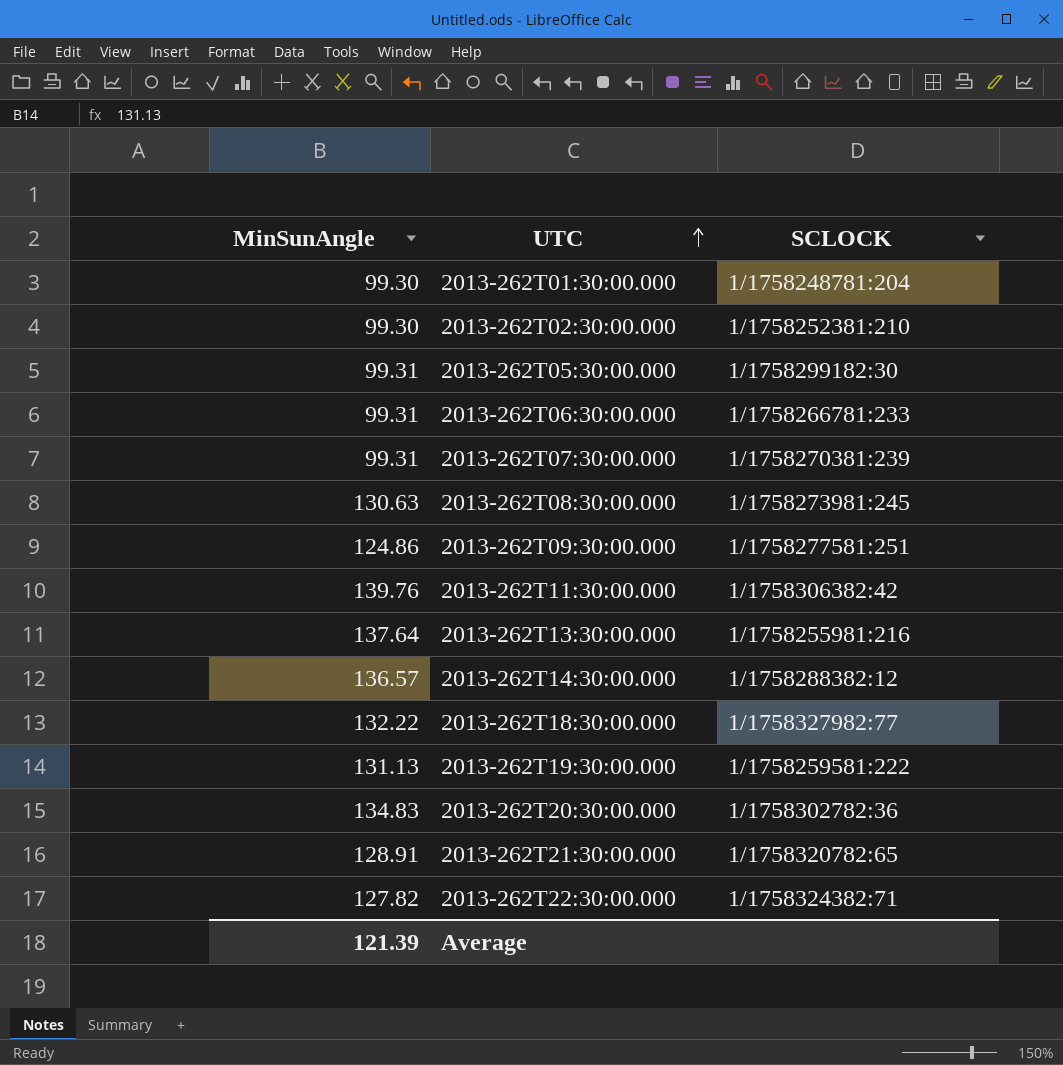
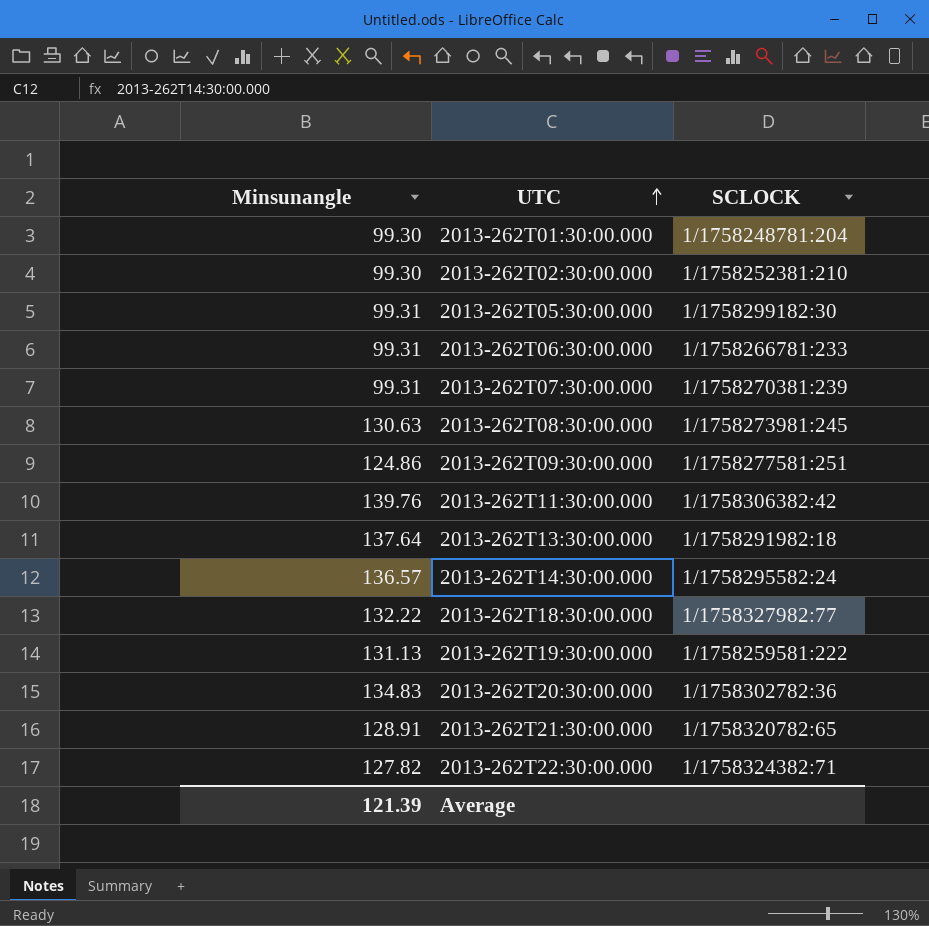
column name: MinSunAngle -> Minsunangle
2013-262T13:30:00.000 | SCLOCK: 1/1758255981:216 -> 1/1758291982:18
2013-262T14:30:00.000 | SCLOCK: 1/1758288382:12 -> 1/1758295582:24

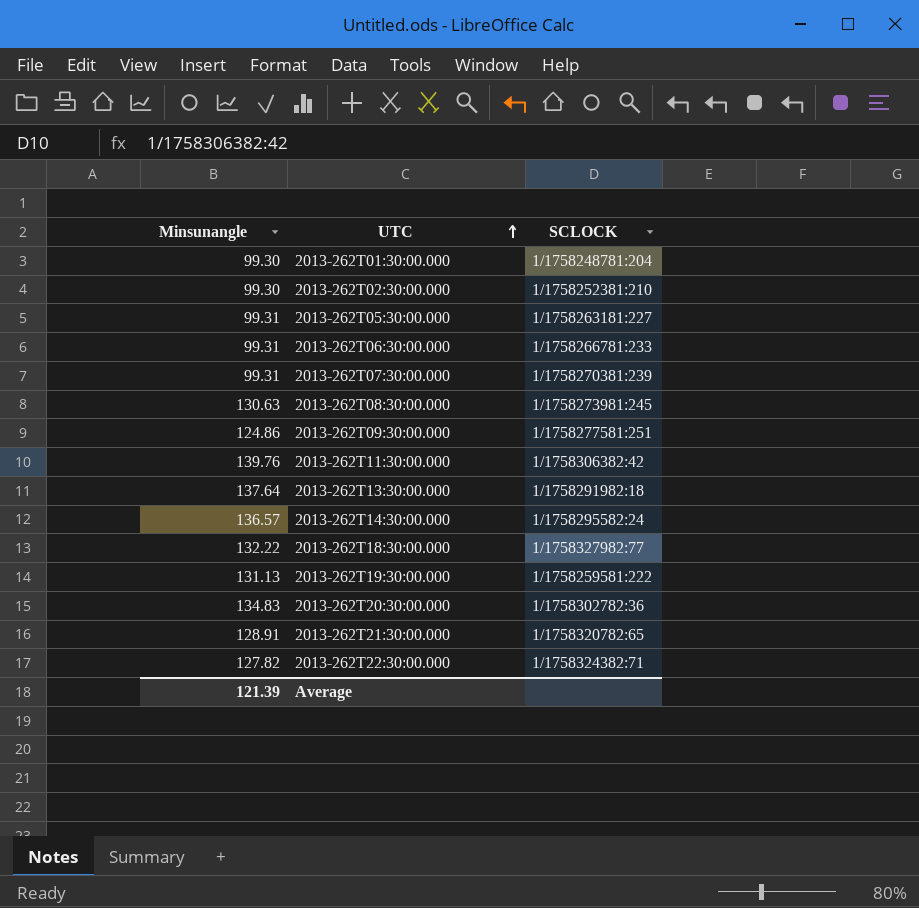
2013-262T05:30:00.000 | SCLOCK: 1/1758299182:30 -> 1/1758263181:227

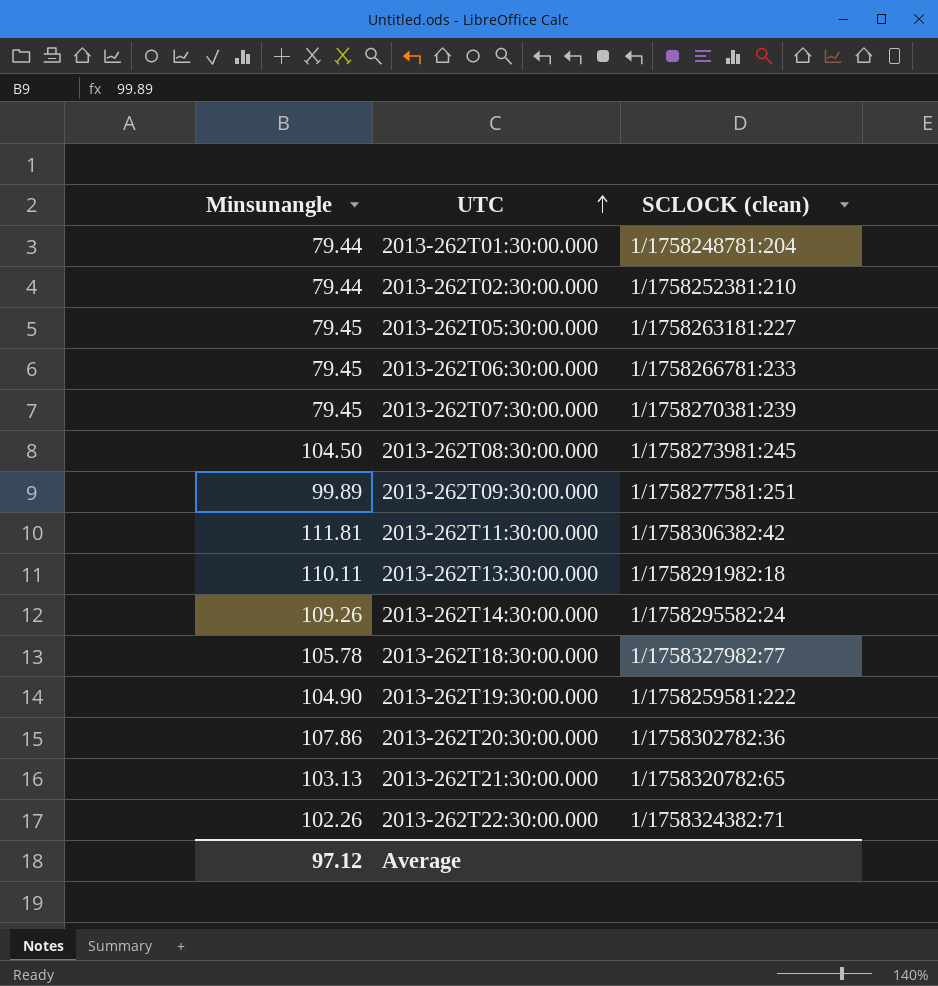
column name: SCLOCK -> SCLOCK (clean)
2013-262T01:30:00.000 | Minsunangle: 99.30 -> 79.44
2013-262T02:30:00.000 | Minsunangle: 99.30 -> 79.44
2013-262T05:30:00.000 | Minsunangle: 99.31 -> 79.45
2013-262T06:30:00.000 | Minsunangle: 99.31 -> 79.45
2013-262T07:30:00.000 | Minsunangle: 99.31 -> 79.45
2013-262T08:30:00.000 | Minsunangle: 130.63 -> 104.50
2013-262T09:30:00.000 | Minsunangle: 124.86 -> 99.89
2013-262T11:30:00.000 | Minsunangle: 139.76 -> 111.81
2013-262T13:30:00.000 | Minsunangle: 137.64 -> 110.11
2013-262T14:30:00.000 | Minsunangle: 136.57 -> 109.26
2013-262T18:30:00.000 | Minsunangle: 132.22 -> 105.78
2013-262T19:30:00.000 | Minsunangle: 131.13 -> 104.90
2013-262T20:30:00.000 | Minsunangle: 134.83 -> 107.86
2013-262T21:30:00.000 | Minsunangle: 128.91 -> 103.13
2013-262T22:30:00.000 | Minsunangle: 127.82 -> 102.26
Average | Minsunangle: 121.39 -> 97.12

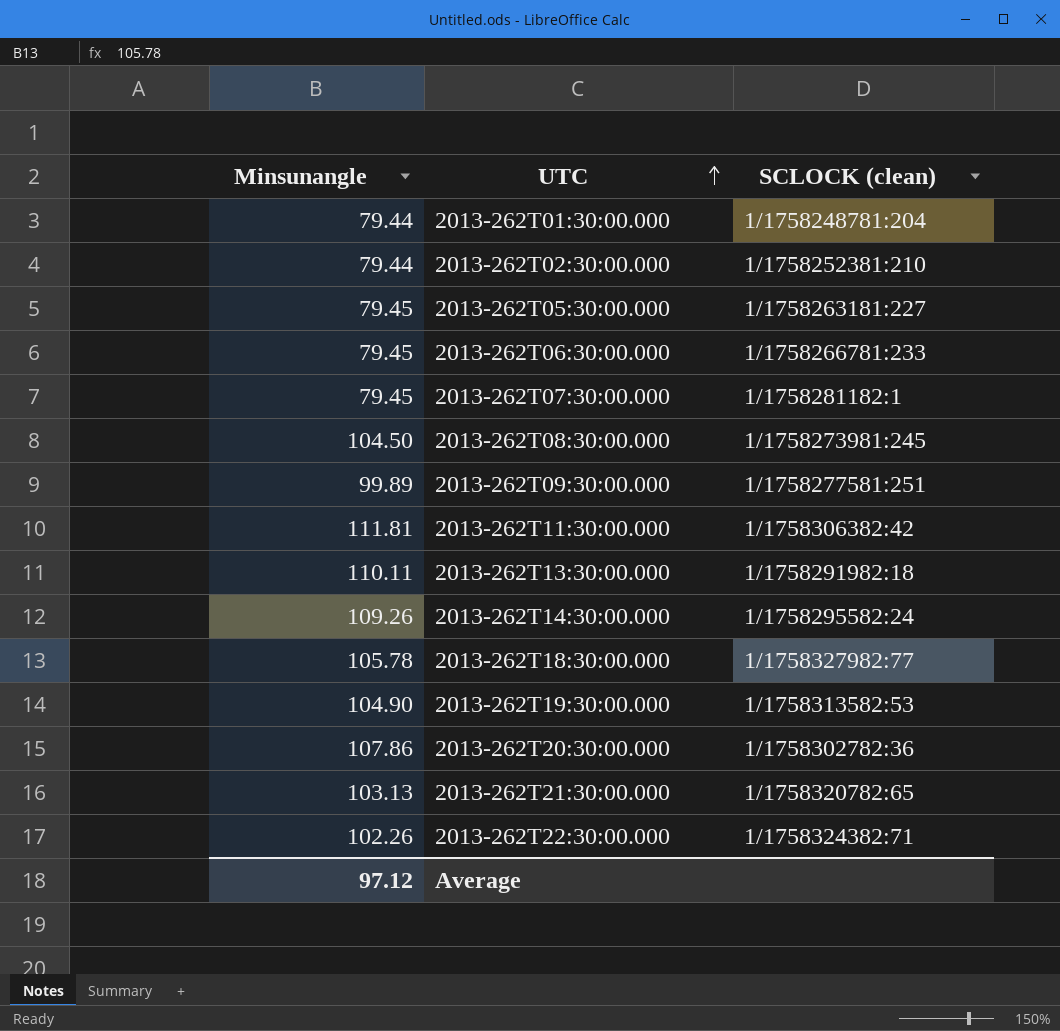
2013-262T07:30:00.000 | SCLOCK (clean): 1/1758270381:239 -> 1/1758281182:1
2013-262T19:30:00.000 | SCLOCK (clean): 1/1758259581:222 -> 1/1758313582:53

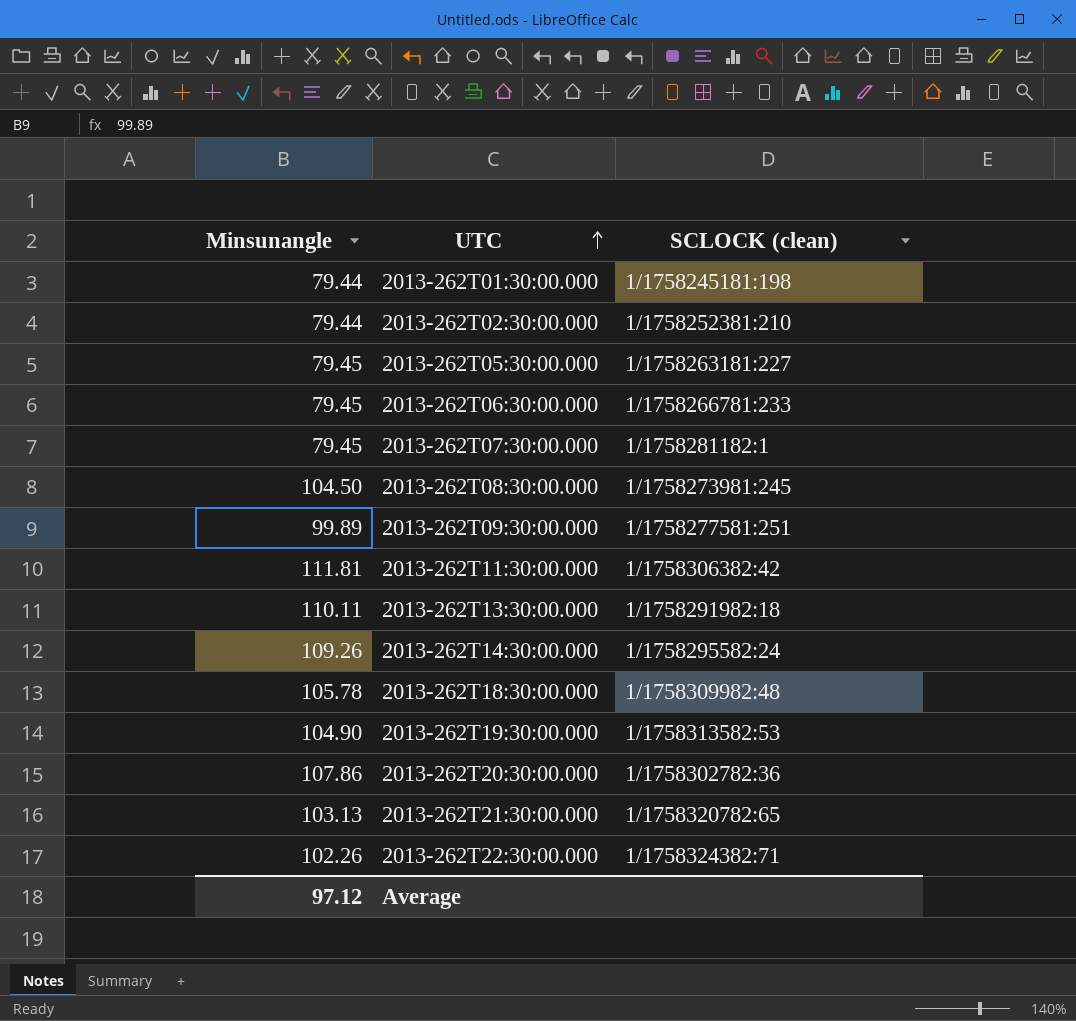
2013-262T01:30:00.000 | SCLOCK (clean): 1/1758248781:204 -> 1/1758245181:198
2013-262T18:30:00.000 | SCLOCK (clean): 1/1758327982:77 -> 1/1758309982:48

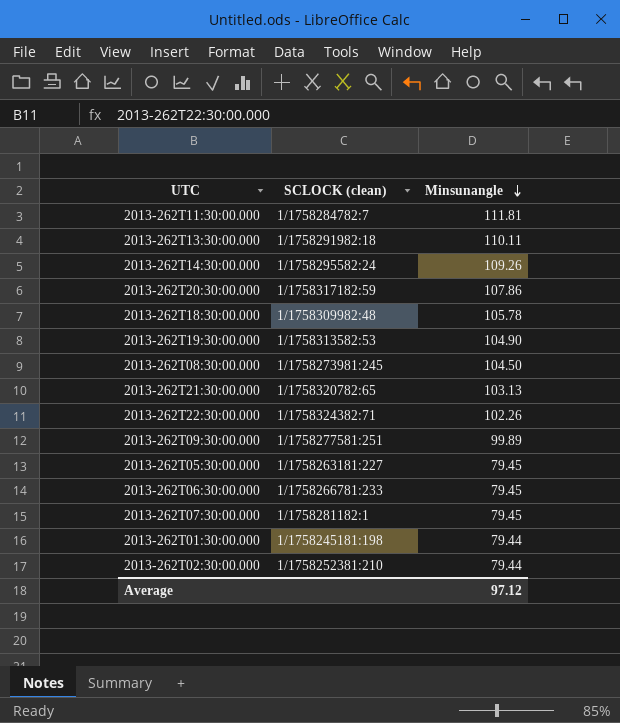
row order: UTC ascending -> Minsunangle descending
column Minsunangle | position: 1 -> 3
2013-262T11:30:00.000 | SCLOCK (clean): 1/1758306382:42 -> 1/1758284782:7
2013-262T20:30:00.000 | SCLOCK (clean): 1/1758302782:36 -> 1/1758317182:59

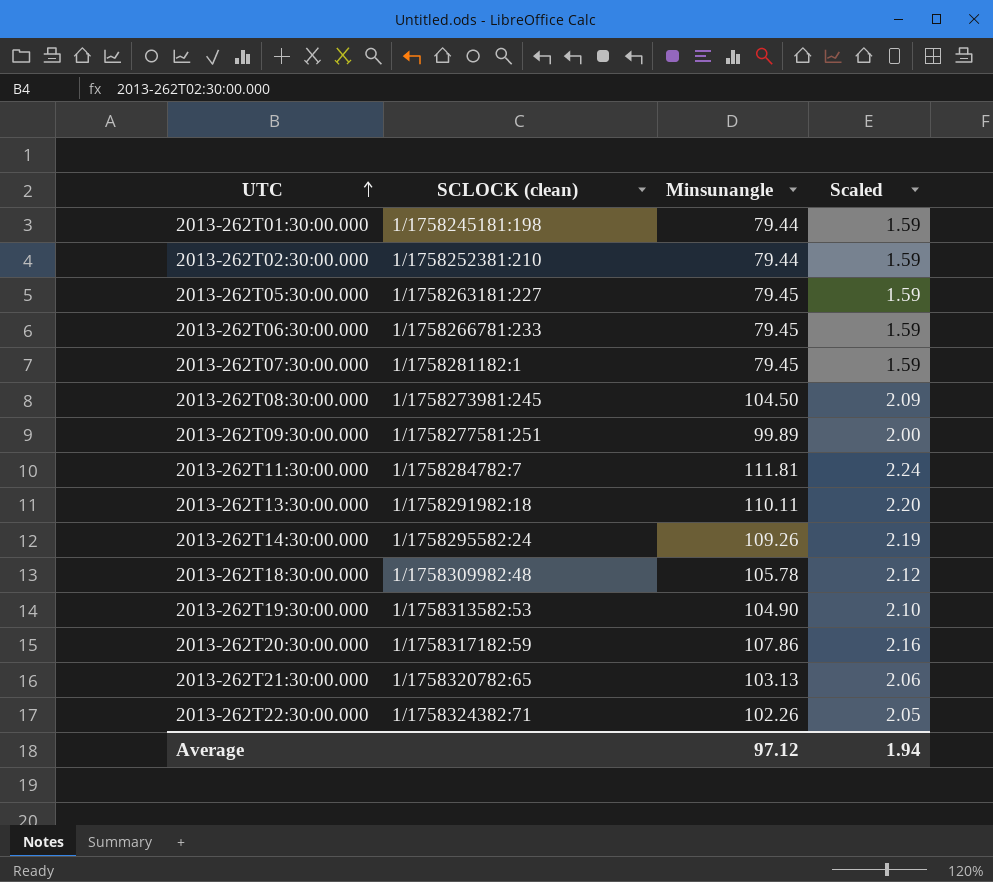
row order: Minsunangle descending -> UTC ascending
column Scaled | formula: none -> [Minsunangle] * 0.02

